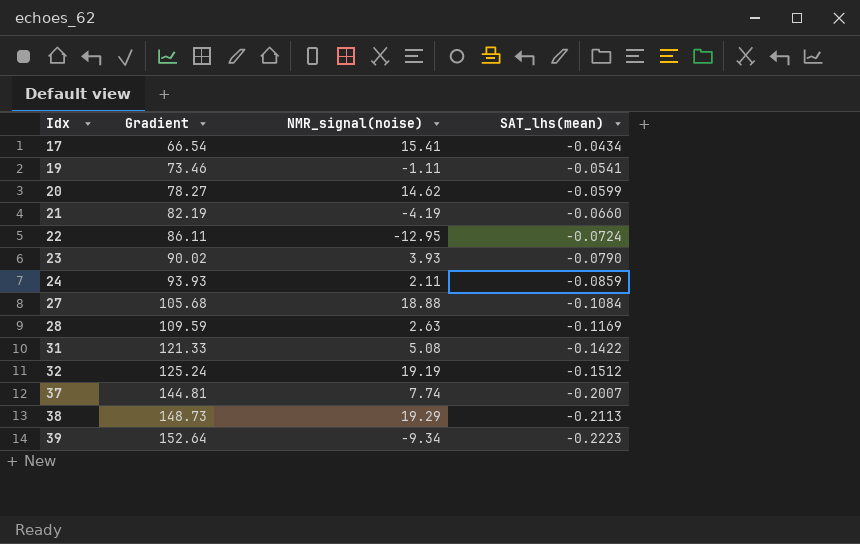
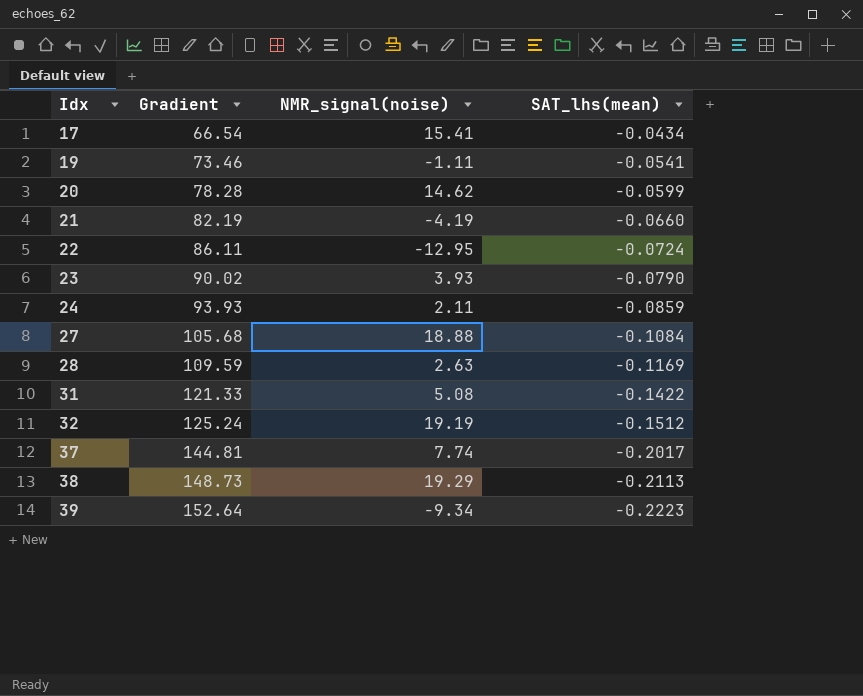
20 | Gradient: 78.27 -> 78.28
37 | SAT_lhs(mean): -0.2007 -> -0.2017

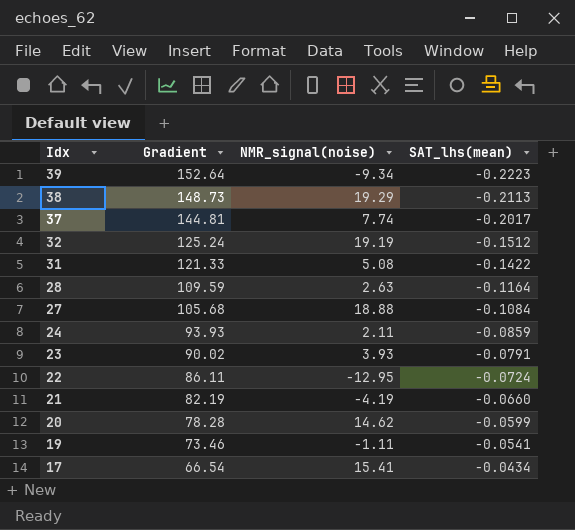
row order: Idx ascending -> Idx descending
28 | SAT_lhs(mean): -0.1169 -> -0.1164
23 | SAT_lhs(mean): -0.0790 -> -0.0791

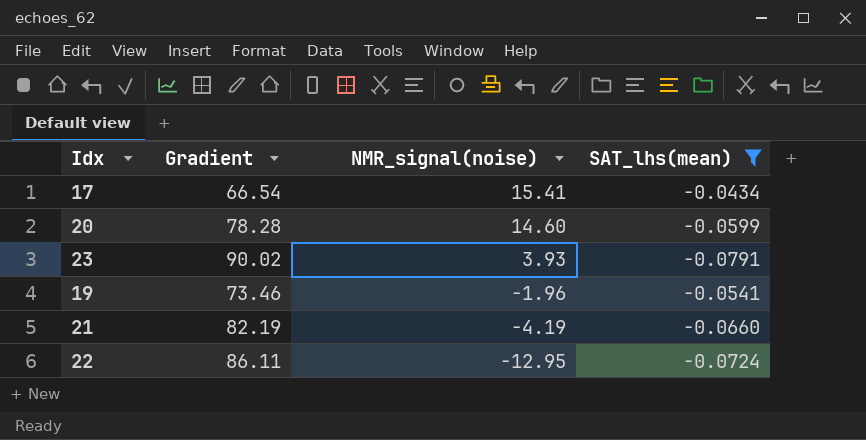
filter: none -> SAT_lhs(mean) >= -0.0791
row order: Idx descending -> NMR_signal(noise) descending
20 | NMR_signal(noise): 14.62 -> 14.60
19 | NMR_signal(noise): -1.11 -> -1.96

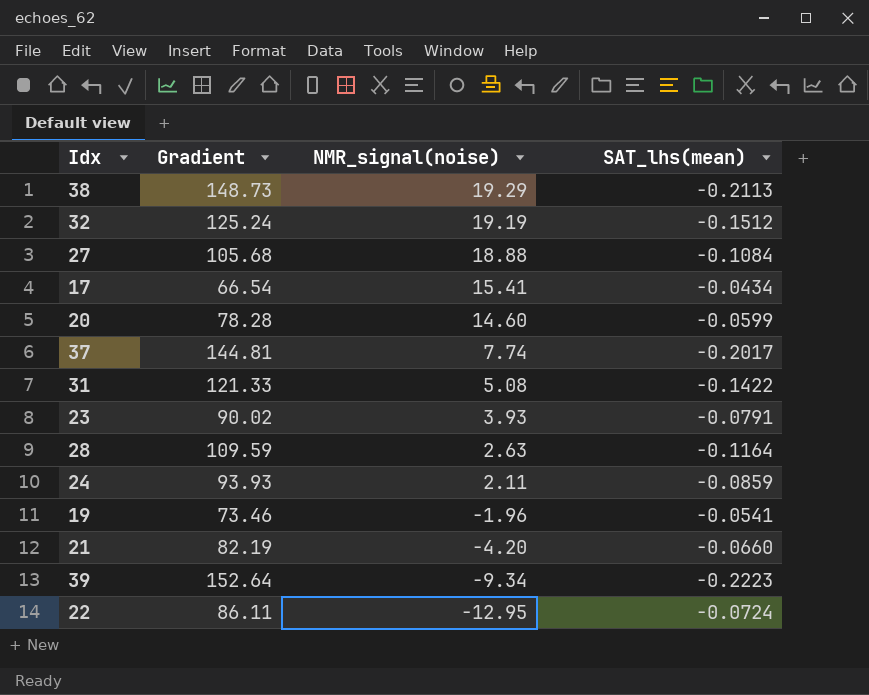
filter: SAT_lhs(mean) >= -0.0791 -> none
21 | NMR_signal(noise): -4.19 -> -4.20

